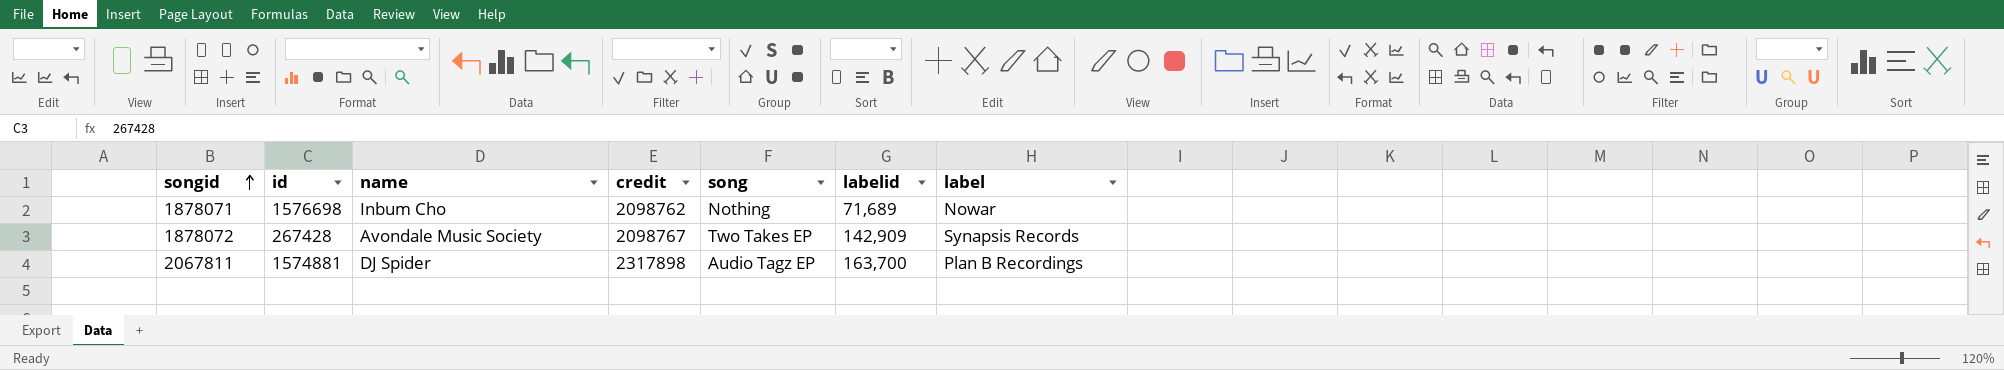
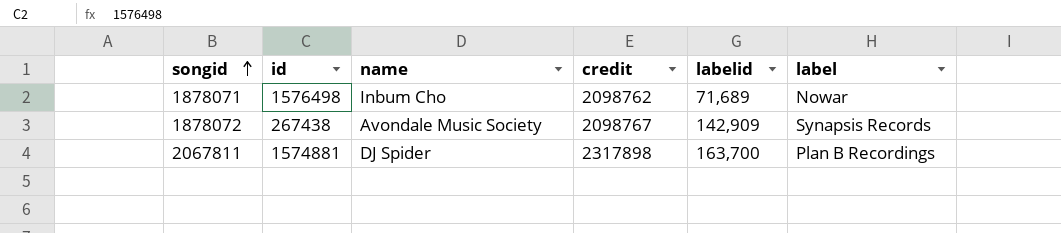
column song | position: 5 -> none
1878071 | id: 1576698 -> 1576498
1878072 | id: 267428 -> 267438

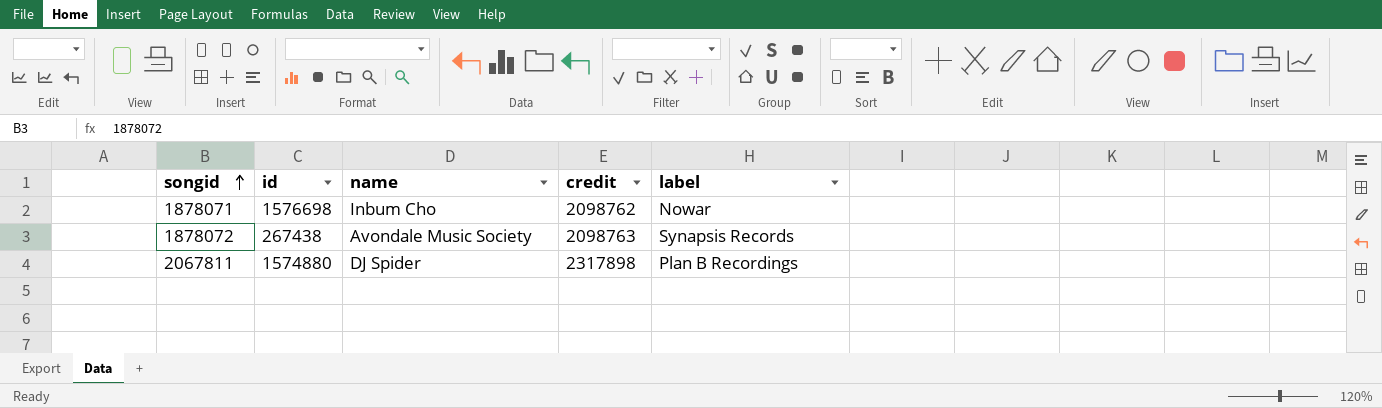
column labelid | position: 5 -> none
1878071 | id: 1576498 -> 1576698
1878072 | credit: 2098767 -> 2098763
2067811 | id: 1574881 -> 1574880

